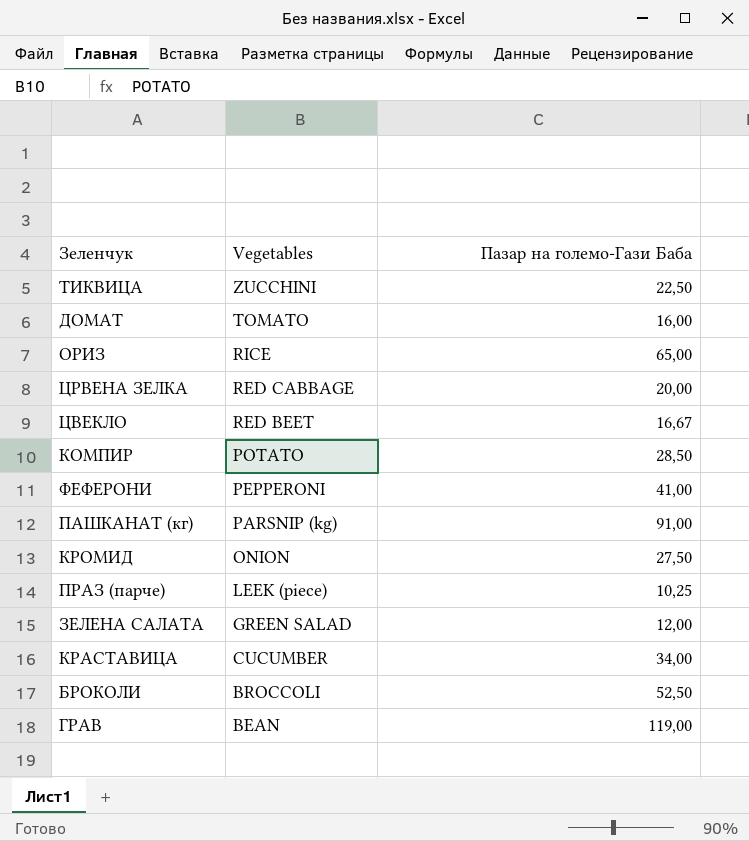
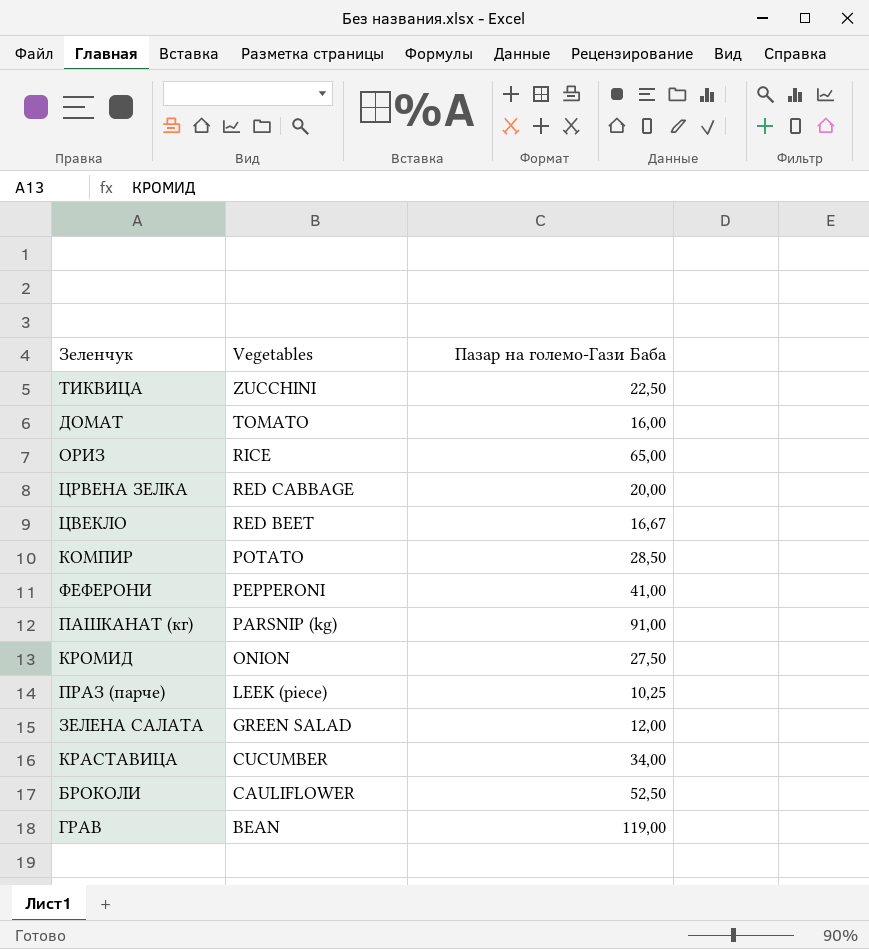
БРОКОЛИ | Vegetables: BROCCOLI -> CAULIFLOWER

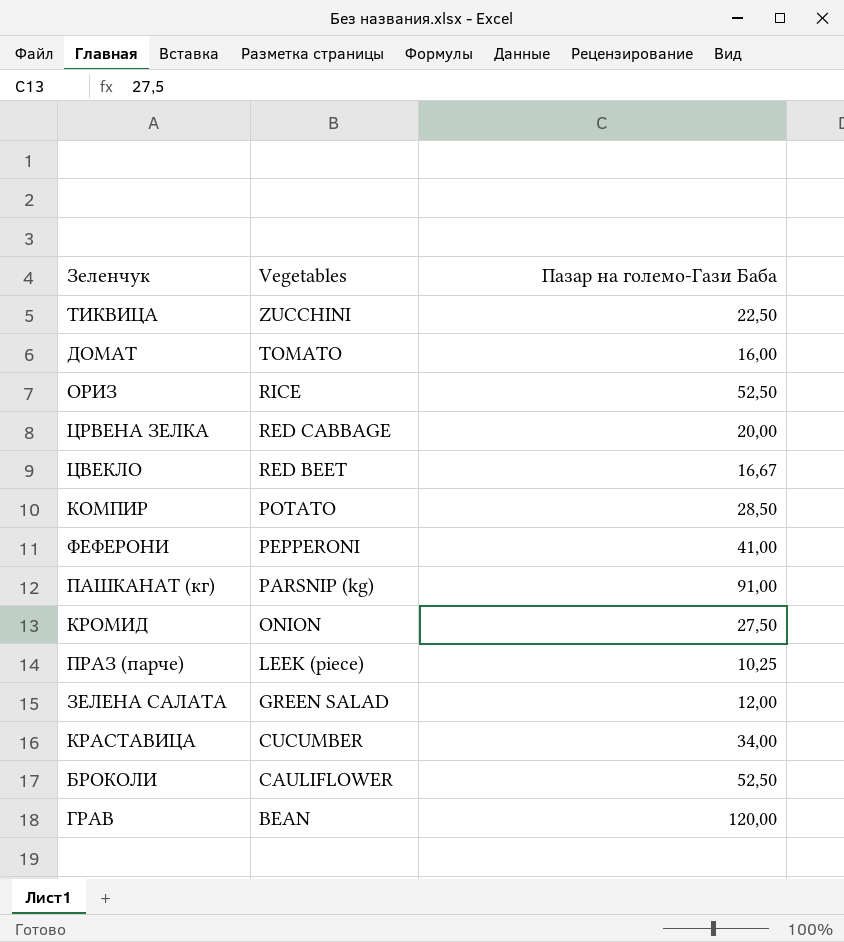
ОРИЗ | Пазар на големо-Гази Баба: 65,00 -> 52,50
ГРАВ | Пазар на големо-Гази Баба: 119,00 -> 120,00

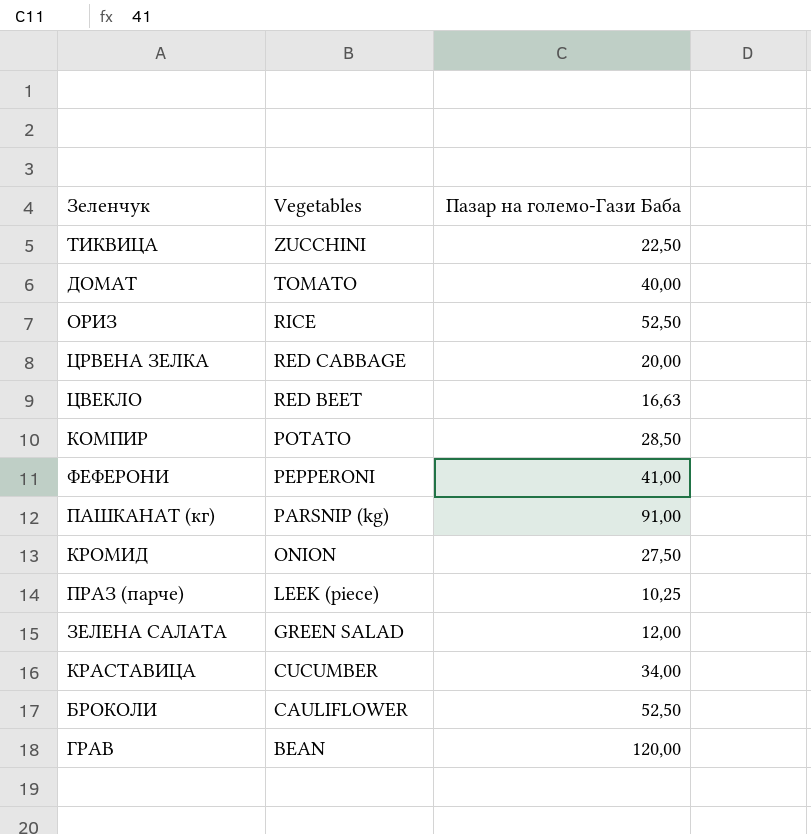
ДОМАТ | Пазар на големо-Гази Баба: 16,00 -> 40,00
ЦВЕКЛО | Пазар на големо-Гази Баба: 16,67 -> 16,63

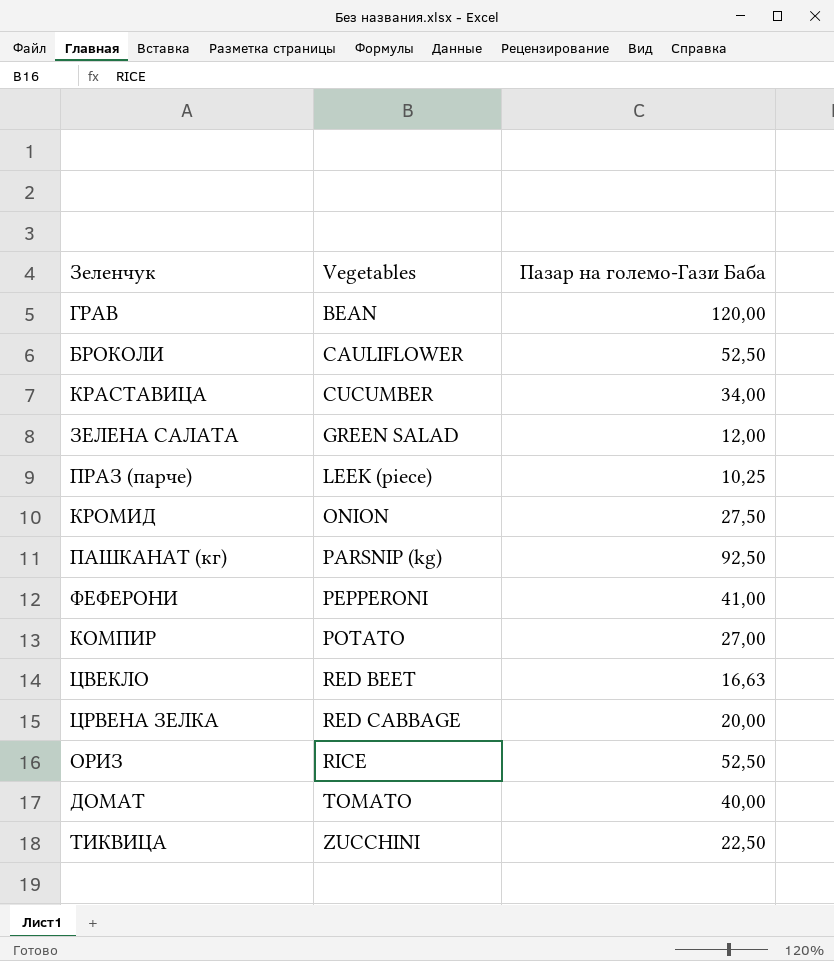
row order: Vegetables descending -> Vegetables ascending
ПАШКАНАТ (кг) | Пазар на големо-Гази Баба: 91,00 -> 92,50
КОМПИР | Пазар на големо-Гази Баба: 28,50 -> 27,00

